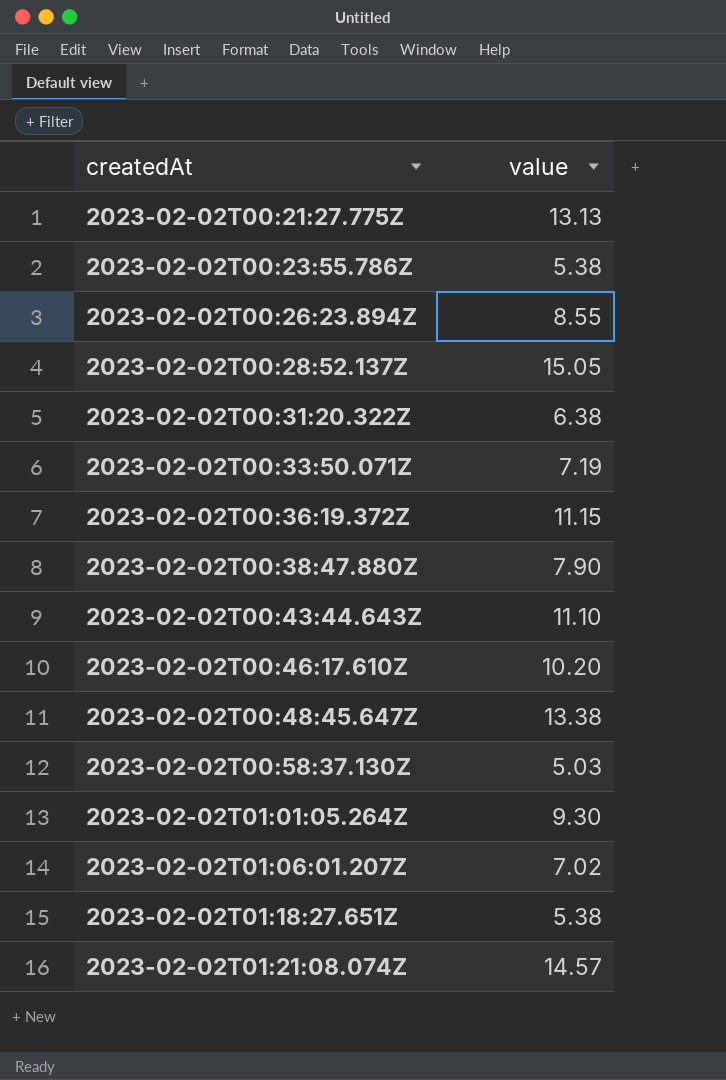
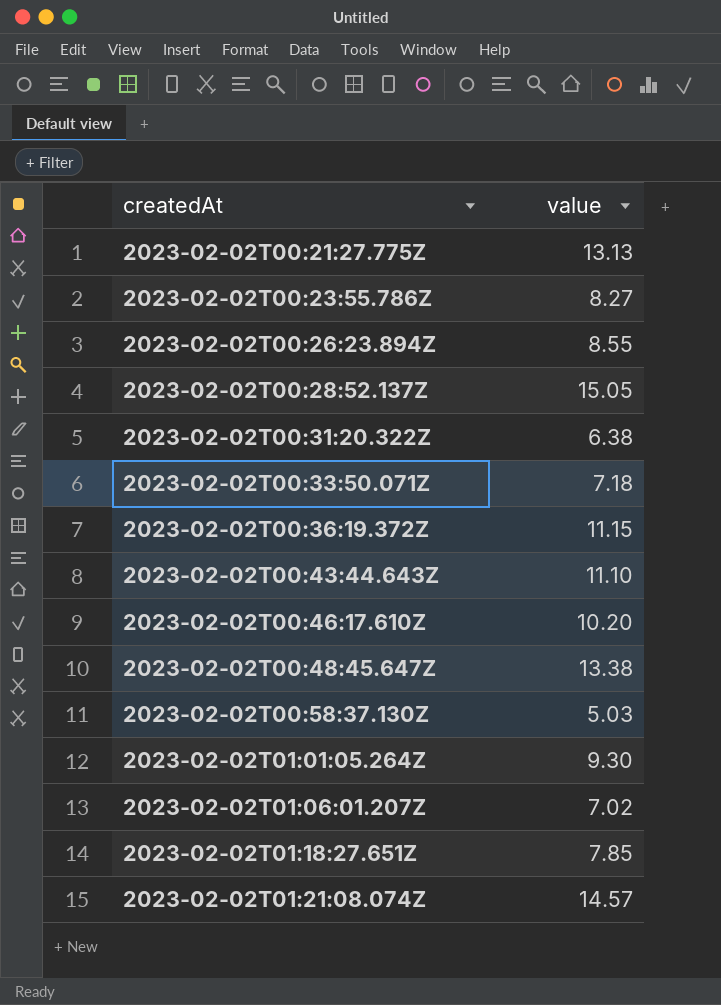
row 2023-02-02T00:38:47.880Z: 7.90 -> none
2023-02-02T00:23:55.786Z | value: 5.38 -> 8.27
2023-02-02T00:33:50.071Z | value: 7.19 -> 7.18
2023-02-02T01:18:27.651Z | value: 5.38 -> 7.85

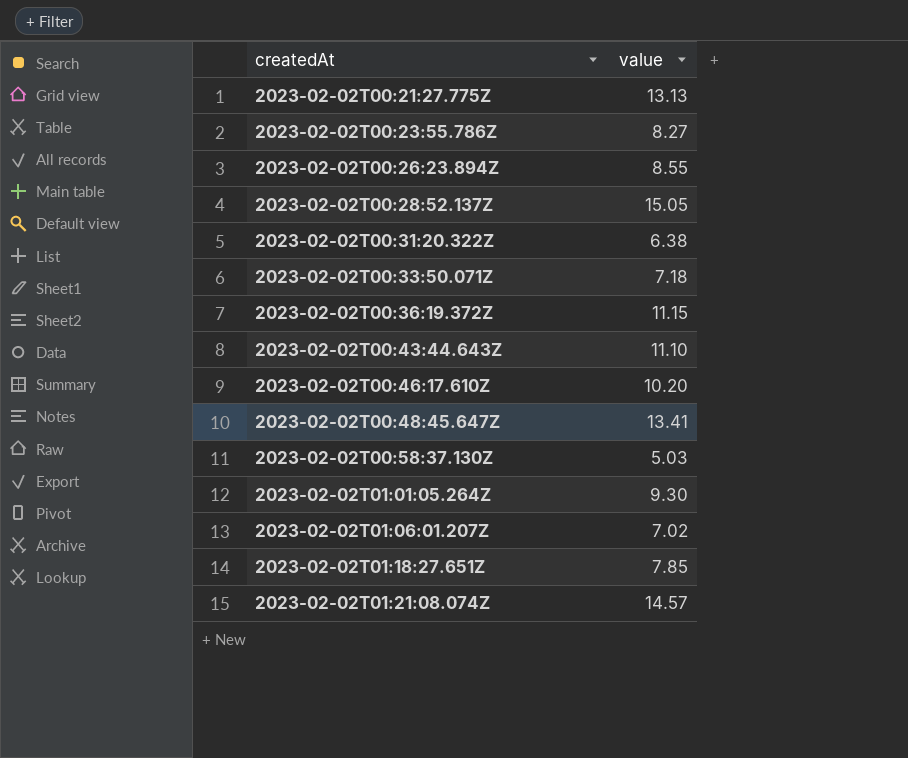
2023-02-02T00:48:45.647Z | value: 13.38 -> 13.41

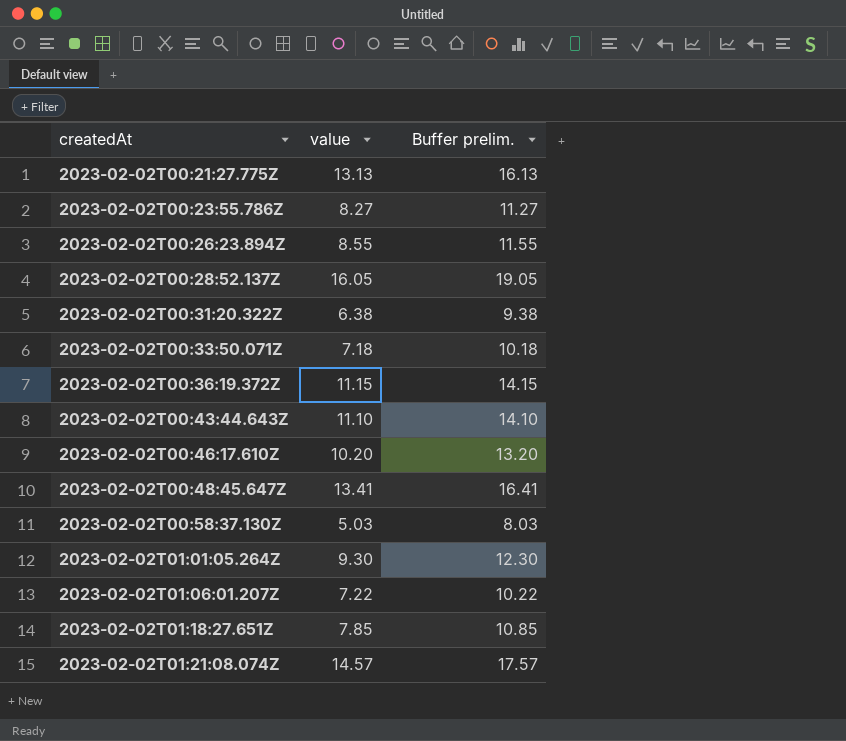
column Buffer prelim. | formula: none -> [value] + 3
2023-02-02T00:28:52.137Z | value: 15.05 -> 16.05
2023-02-02T01:06:01.207Z | value: 7.02 -> 7.22

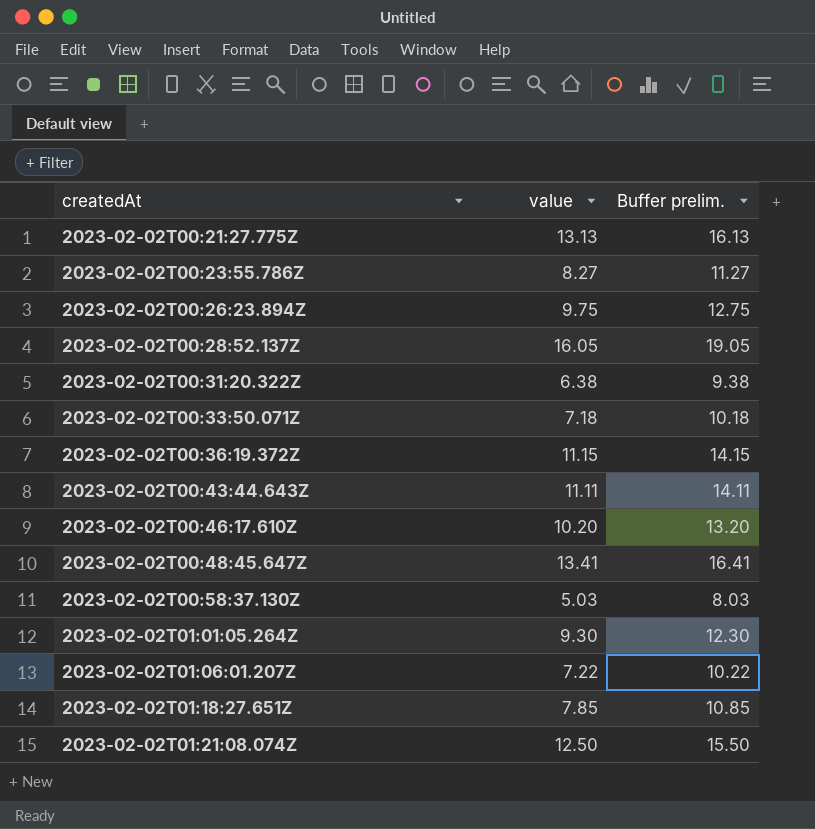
2023-02-02T00:26:23.894Z | value: 8.55 -> 9.75
2023-02-02T00:26:23.894Z | Buffer prelim.: 11.55 -> 12.75
2023-02-02T00:43:44.643Z | value: 11.10 -> 11.11
2023-02-02T00:43:44.643Z | Buffer prelim.: 14.10 -> 14.11
2023-02-02T01:21:08.074Z | value: 14.57 -> 12.50
2023-02-02T01:21:08.074Z | Buffer prelim.: 17.57 -> 15.50

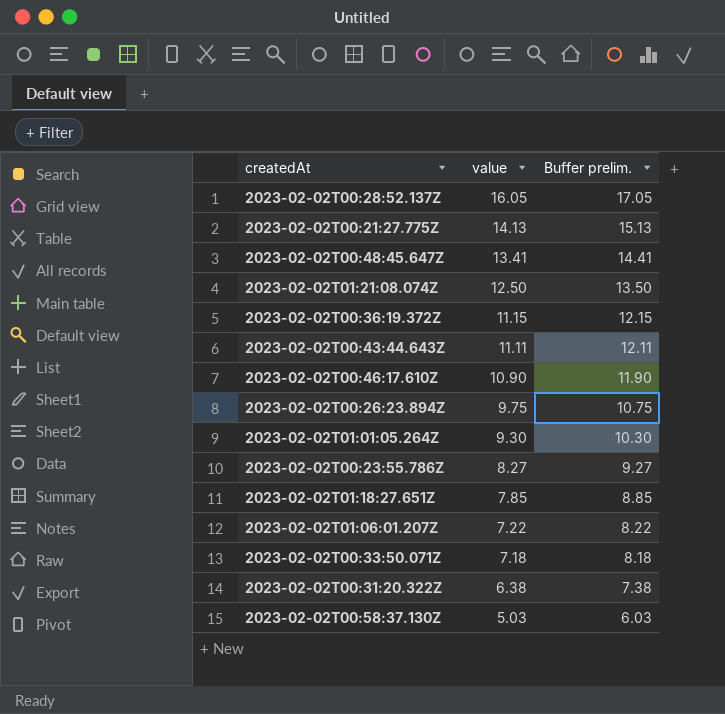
row order: createdAt ascending -> value descending
column Buffer prelim. | formula: [value] + 3 -> [value] + 1
2023-02-02T00:21:27.775Z | value: 13.13 -> 14.13
2023-02-02T00:46:17.610Z | value: 10.20 -> 10.90

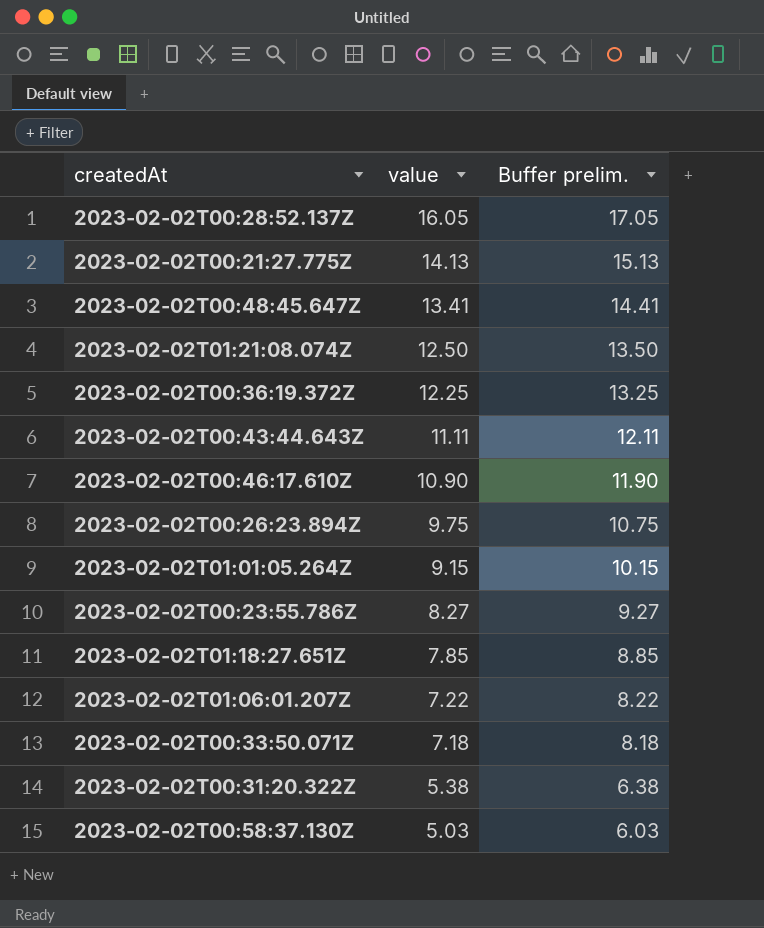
2023-02-02T00:36:19.372Z | value: 11.15 -> 12.25
2023-02-02T00:36:19.372Z | Buffer prelim.: 12.15 -> 13.25
2023-02-02T01:01:05.264Z | value: 9.30 -> 9.15
2023-02-02T01:01:05.264Z | Buffer prelim.: 10.30 -> 10.15
2023-02-02T00:31:20.322Z | value: 6.38 -> 5.38
2023-02-02T00:31:20.322Z | Buffer prelim.: 7.38 -> 6.38

